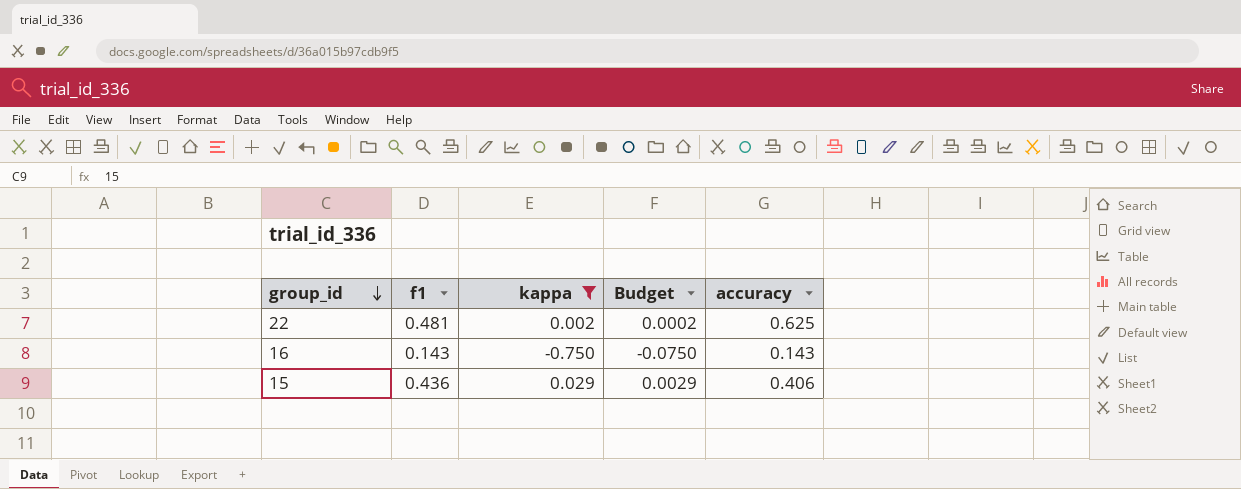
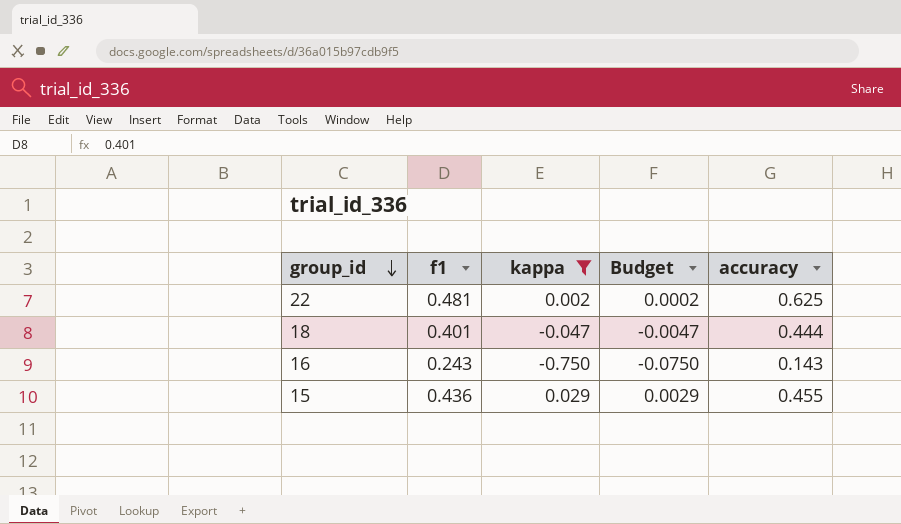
row 18: none -> 0.401 | -0.047 | -0.0047 | 0.444
16 | f1: 0.143 -> 0.243
15 | accuracy: 0.406 -> 0.455

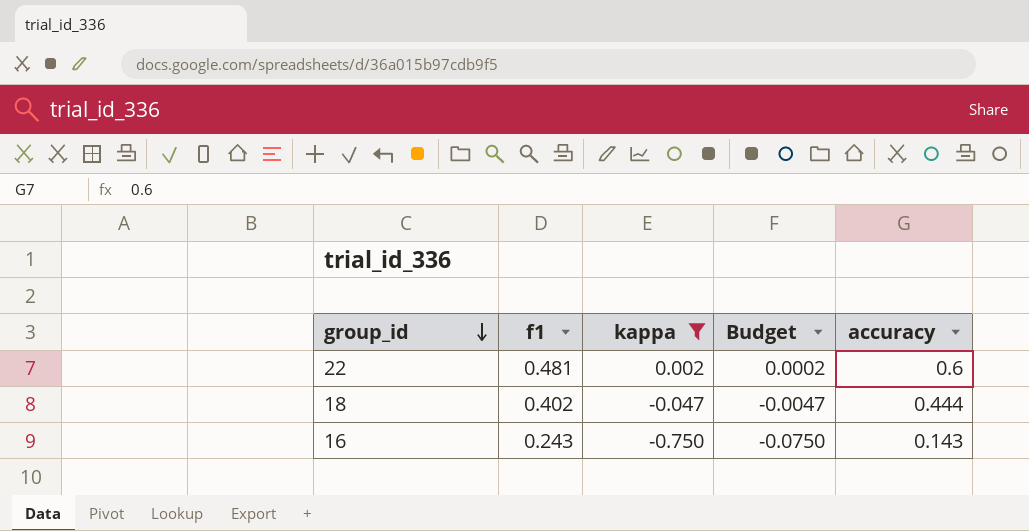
row 15: 0.436 | 0.029 | 0.0029 | 0.455 -> none
22 | accuracy: 0.625 -> 0.6
18 | f1: 0.401 -> 0.402

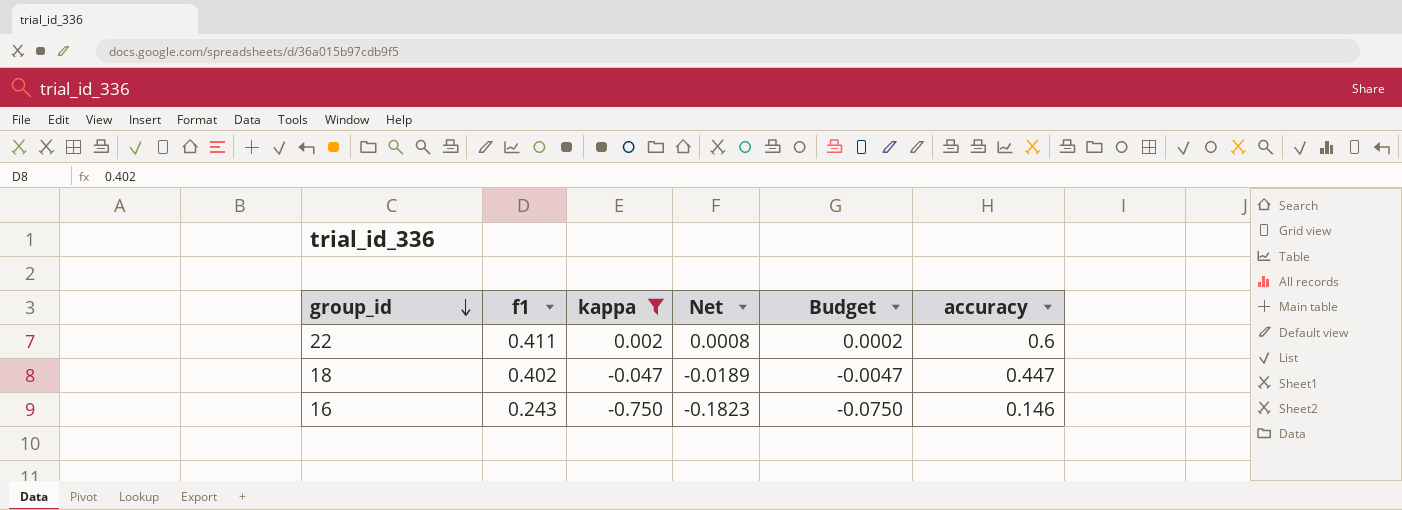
column Net | formula: none -> [f1] * [kappa]
22 | f1: 0.481 -> 0.411
18 | accuracy: 0.444 -> 0.447
16 | accuracy: 0.143 -> 0.146

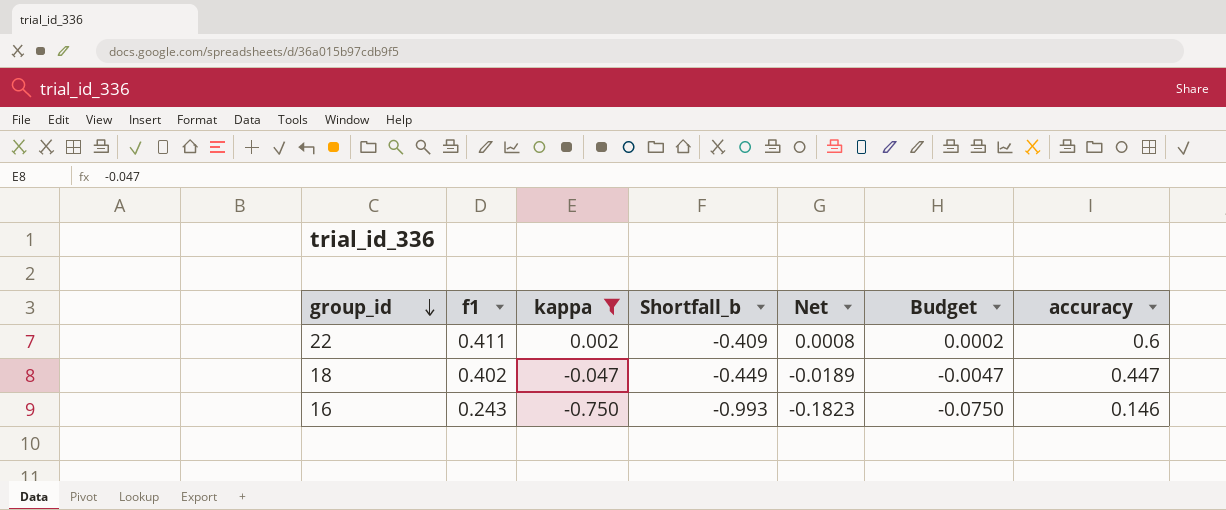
column Shortfall_b | formula: none -> [kappa] - [f1]

